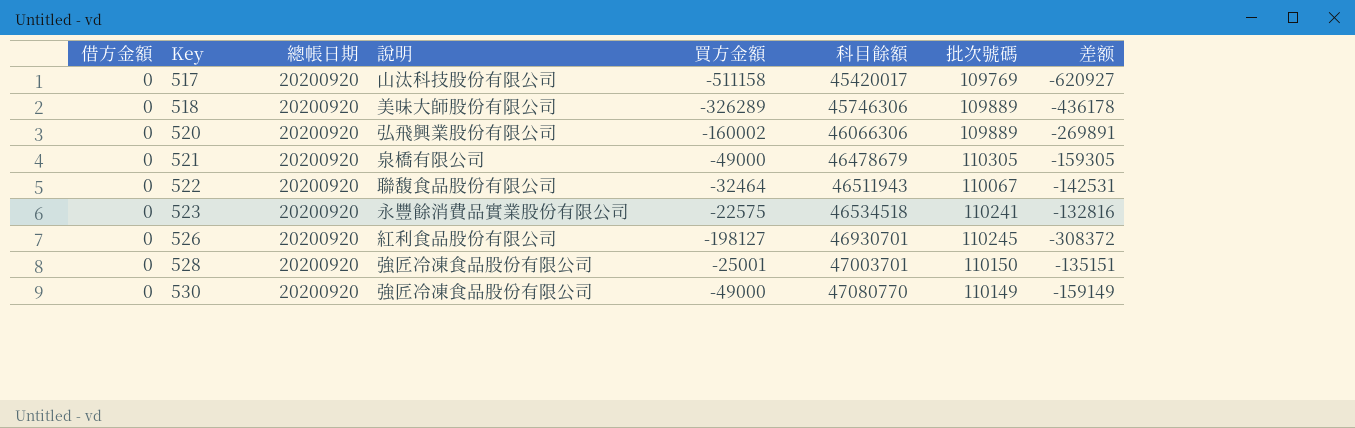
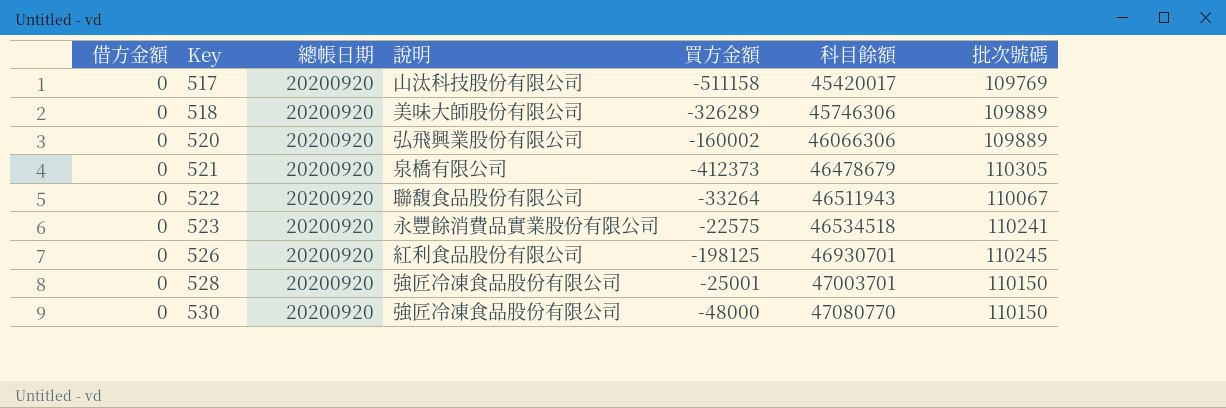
column 差额 | formula: [買方金額] - [批次號碼] -> none
521 | 買方金額: -49000 -> -412373
522 | 買方金額: -32464 -> -33264
526 | 買方金額: -198127 -> -198125
530 | 買方金額: -49000 -> -48000
530 | 批次號碼: 110149 -> 110150

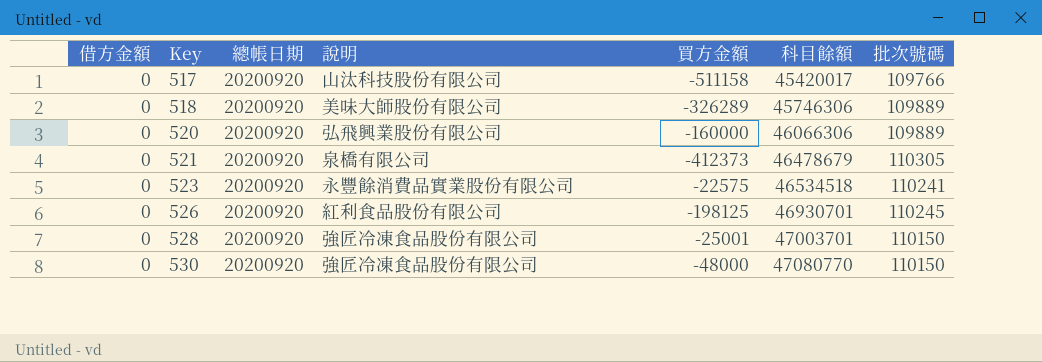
row 522: 0 | 20200920 | 聯馥食品股份有限公司 | -33264 | 46511943 | 110067 -> none
517 | 批次號碼: 109769 -> 109766
520 | 買方金額: -160002 -> -160000

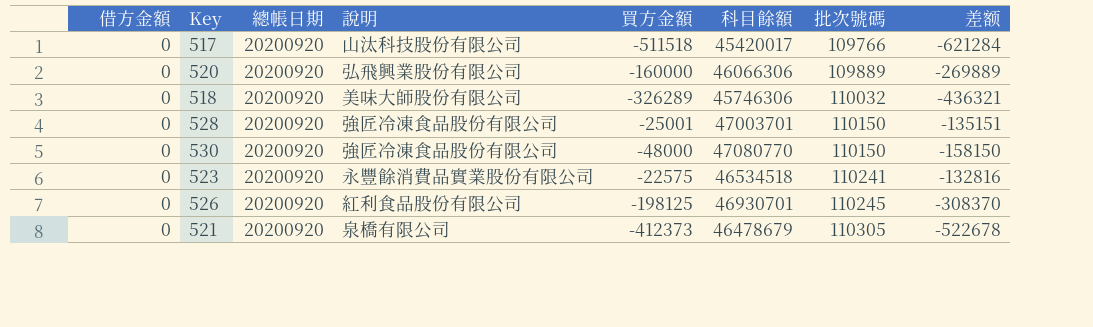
row order: Key ascending -> 批次號碼 ascending
column 差额 | formula: none -> [買方金額] - [批次號碼]
517 | 買方金額: -511158 -> -511518
518 | 批次號碼: 109889 -> 110032

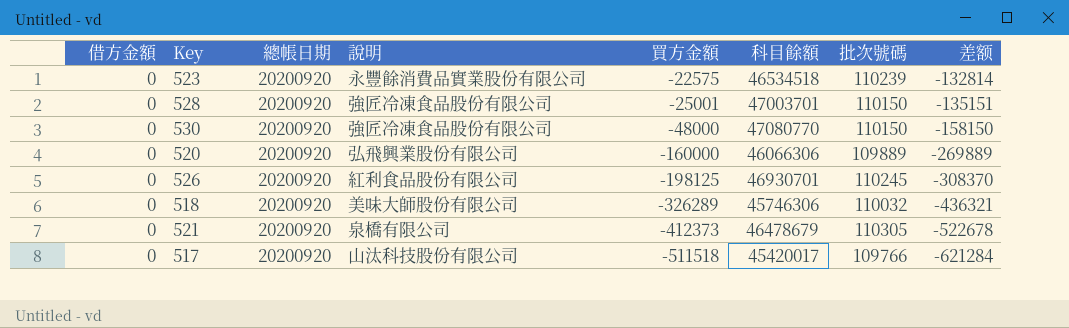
row order: 批次號碼 ascending -> 買方金額 descending
523 | 批次號碼: 110241 -> 110239
523 | 差额: -132816 -> -132814

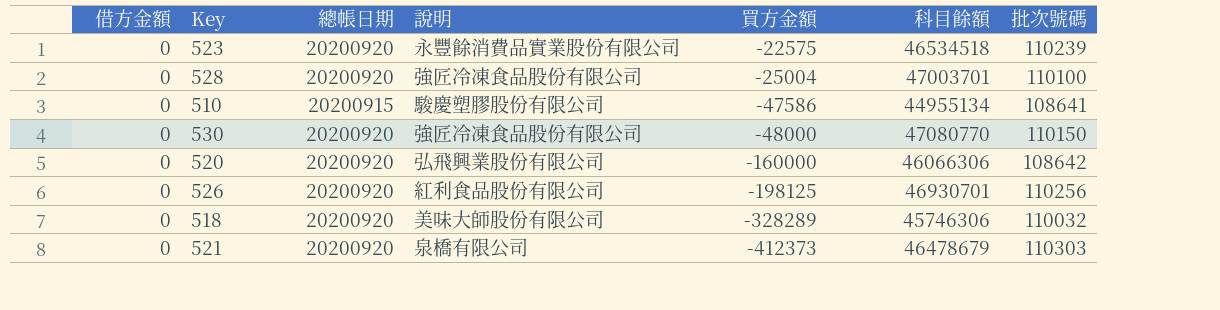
column 差额 | formula: [買方金額] - [批次號碼] -> none
row 517: 0 | 20200920 | 山汰科技股份有限公司 | -511518 | 45420017 | 109766 | -621284 -> none
528 | 買方金額: -25001 -> -25004
528 | 批次號碼: 110150 -> 110100
row 510: none -> 0 | 20200915 | 駿慶塑膠股份有限公司 | -47586 | 44955134 | 108641
520 | 批次號碼: 109889 -> 108642
526 | 批次號碼: 110245 -> 110256
518 | 買方金額: -326289 -> -328289
521 | 批次號碼: 110305 -> 110303

